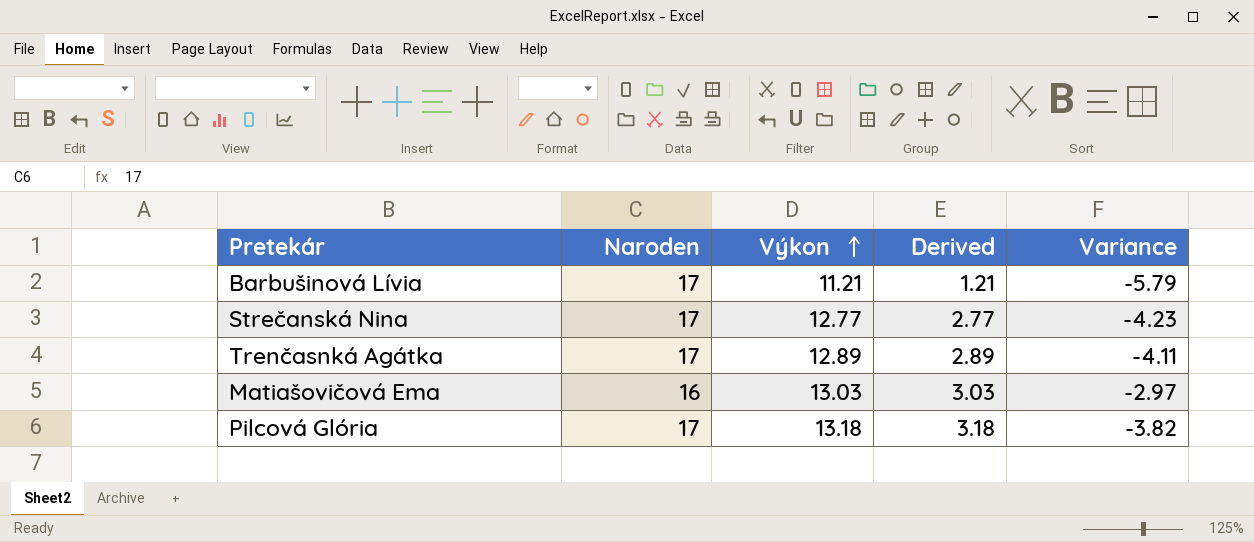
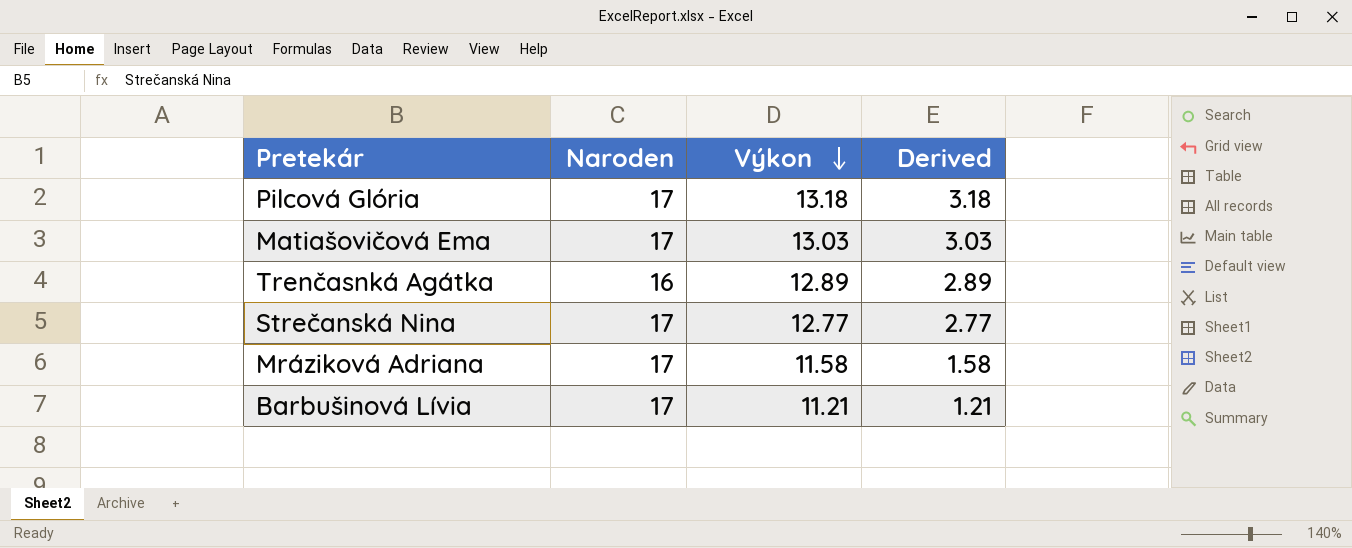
row order: Výkon ascending -> Výkon descending
column Variance | formula: [Výkon] - [Naroden] -> none
Matiašovičová Ema | Naroden: 16 -> 17
Trenčasnká Agátka | Naroden: 17 -> 16
row Mráziková Adriana: none -> 17 | 11.58 | 1.58

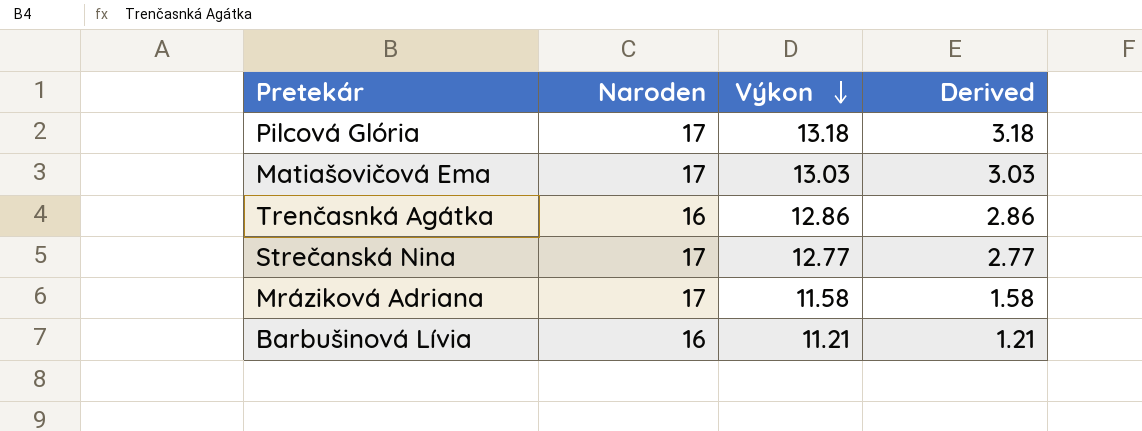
Trenčasnká Agátka | Výkon: 12.89 -> 12.86
Trenčasnká Agátka | Derived: 2.89 -> 2.86
Barbušinová Lívia | Naroden: 17 -> 16

